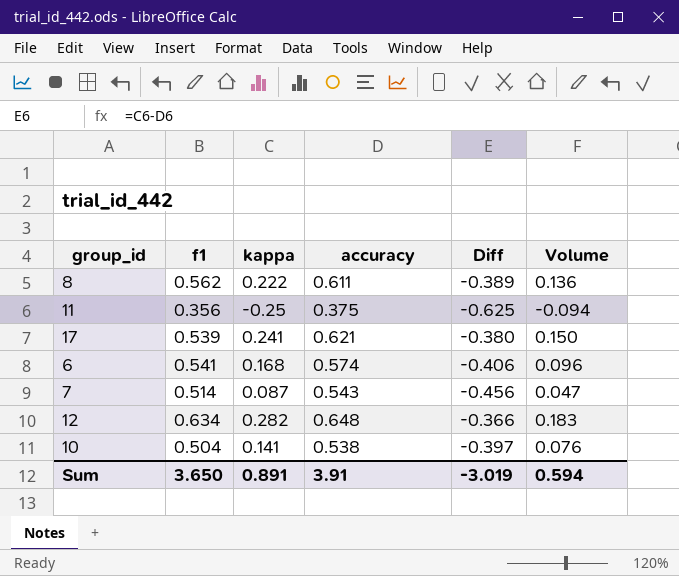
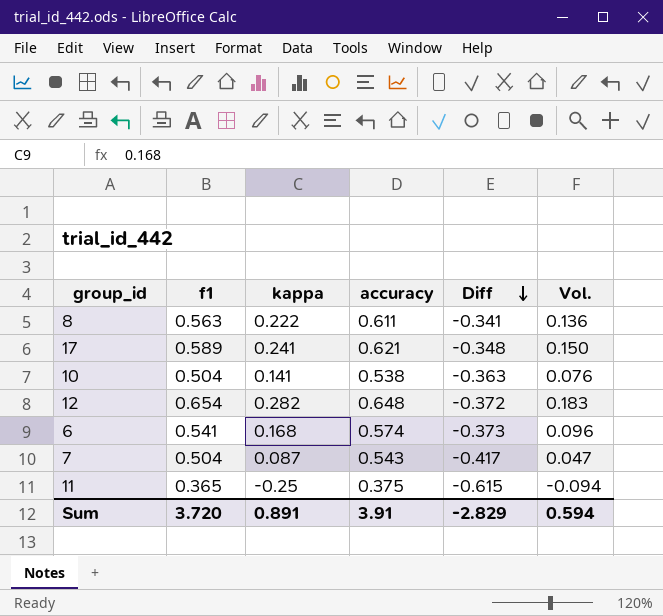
row order: none -> Diff descending
column Diff | formula: [kappa] - [accuracy] -> [kappa] - [f1]
column name: Volume -> Vol.
8 | f1: 0.562 -> 0.563
17 | f1: 0.539 -> 0.589
12 | f1: 0.634 -> 0.654
7 | f1: 0.514 -> 0.504
11 | f1: 0.356 -> 0.365
Sum | f1: 3.650 -> 3.720
Sum | Diff: -3.019 -> -2.829

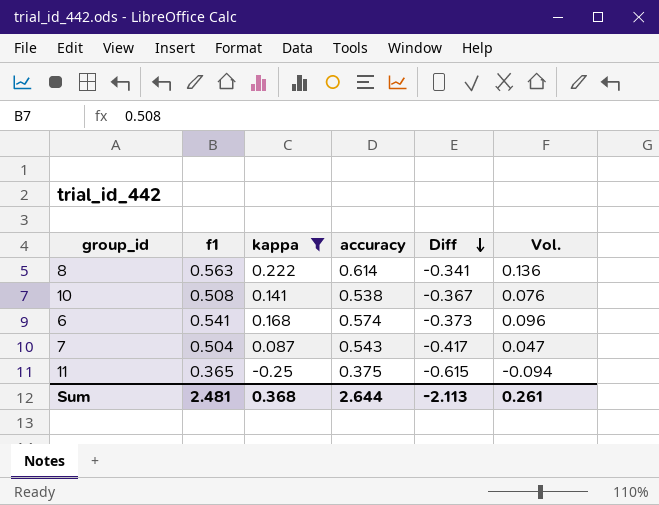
filter: none -> kappa <= 0.222
8 | accuracy: 0.611 -> 0.614
10 | f1: 0.504 -> 0.508
10 | Diff: -0.363 -> -0.367
Sum | f1: 3.720 -> 2.481
Sum | kappa: 0.891 -> 0.368
Sum | accuracy: 3.91 -> 2.644
Sum | Diff: -2.829 -> -2.113
Sum | Vol.: 0.594 -> 0.261

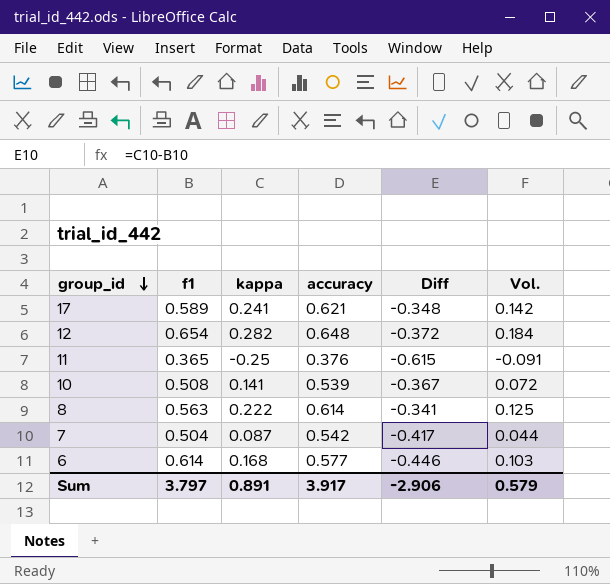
filter: kappa <= 0.222 -> none
row order: Diff descending -> group_id descending
column Vol. | formula: [kappa] * [accuracy] -> [f1] * [kappa]
11 | accuracy: 0.375 -> 0.376
10 | accuracy: 0.538 -> 0.539
7 | accuracy: 0.543 -> 0.542
6 | f1: 0.541 -> 0.614
6 | accuracy: 0.574 -> 0.577
6 | Diff: -0.373 -> -0.446
Sum | f1: 2.481 -> 3.797
Sum | kappa: 0.368 -> 0.891
Sum | accuracy: 2.644 -> 3.917
Sum | Diff: -2.113 -> -2.906
Sum | Vol.: 0.261 -> 0.579

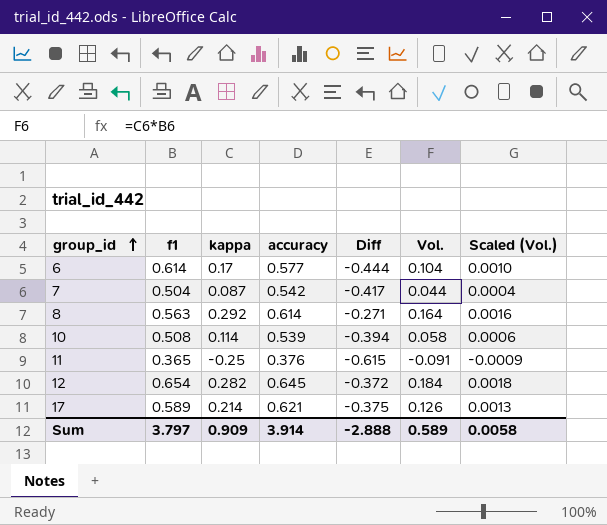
row order: group_id descending -> group_id ascending
column Scaled (Vol.) | formula: none -> [Vol.] * 0.01
6 | kappa: 0.168 -> 0.17
6 | Diff: -0.446 -> -0.444
6 | Vol.: 0.103 -> 0.104
8 | kappa: 0.222 -> 0.292
8 | Diff: -0.341 -> -0.271
8 | Vol.: 0.125 -> 0.164
10 | kappa: 0.141 -> 0.114
10 | Diff: -0.367 -> -0.394
10 | Vol.: 0.072 -> 0.058
12 | accuracy: 0.648 -> 0.645
17 | kappa: 0.241 -> 0.214
17 | Diff: -0.348 -> -0.375
17 | Vol.: 0.142 -> 0.126
Sum | kappa: 0.891 -> 0.909
Sum | accuracy: 3.917 -> 3.914
Sum | Diff: -2.906 -> -2.888
Sum | Vol.: 0.579 -> 0.589

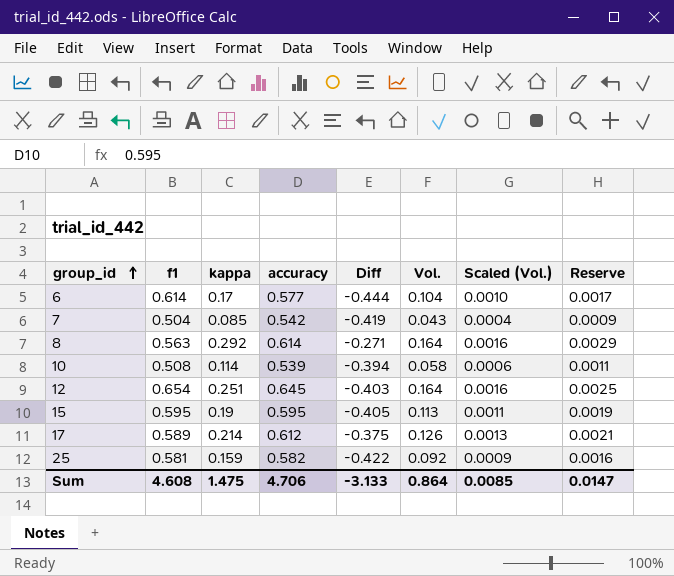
column Reserve | formula: none -> [kappa] * 0.01
row 11: 0.365 | -0.25 | 0.376 | -0.615 | -0.091 | -0.0009 -> none
7 | kappa: 0.087 -> 0.085
7 | Diff: -0.417 -> -0.419
7 | Vol.: 0.044 -> 0.043
12 | kappa: 0.282 -> 0.251
12 | Diff: -0.372 -> -0.403
12 | Vol.: 0.184 -> 0.164
12 | Scaled (Vol.): 0.0018 -> 0.0016
row 15: none -> 0.595 | 0.19 | 0.595 | -0.405 | 0.113 | 0.0011 | 0.0019
17 | accuracy: 0.621 -> 0.612
row 25: none -> 0.581 | 0.159 | 0.582 | -0.422 | 0.092 | 0.0009 | 0.0016
Sum | f1: 3.797 -> 4.608
Sum | kappa: 0.909 -> 1.475
Sum | accuracy: 3.914 -> 4.706
Sum | Diff: -2.888 -> -3.133
Sum | Vol.: 0.589 -> 0.864
Sum | Scaled (Vol.): 0.0058 -> 0.0085

